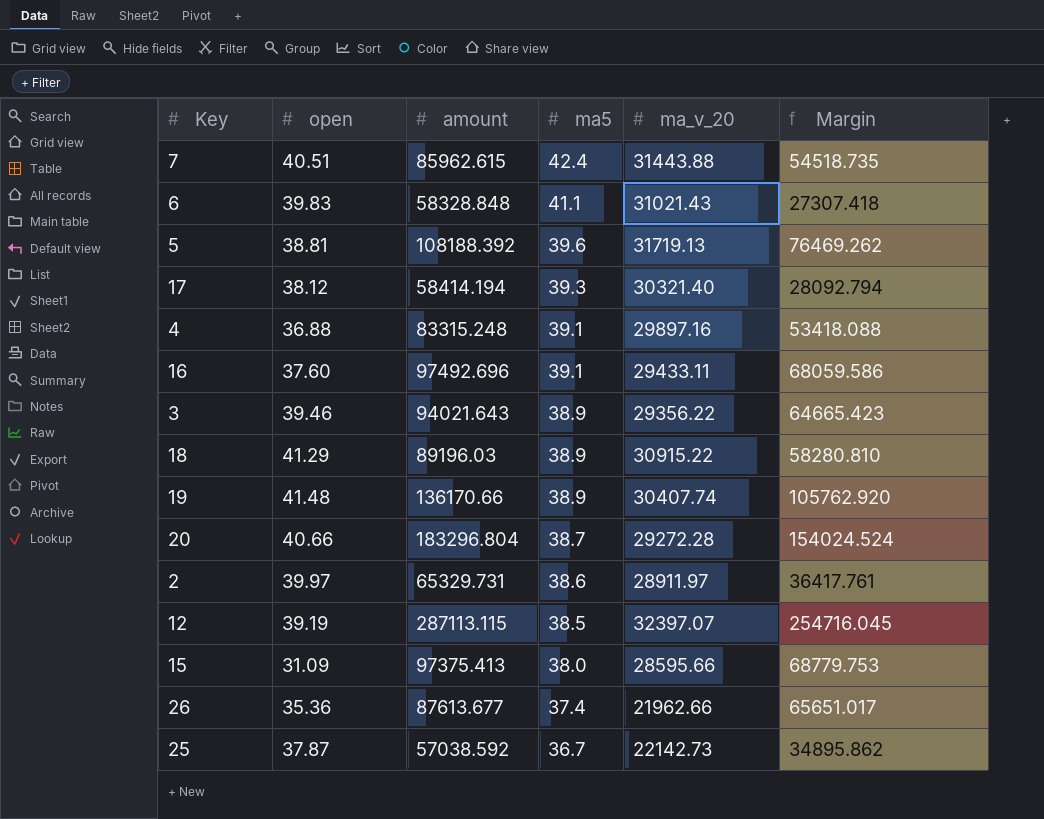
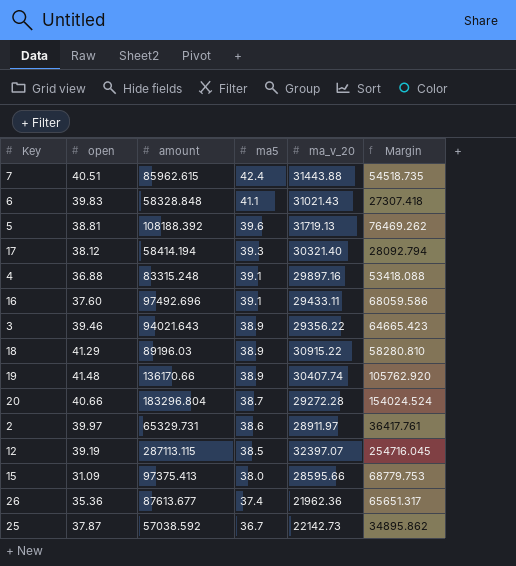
26 | ma_v_20: 21962.66 -> 21962.36
26 | Margin: 65651.017 -> 65651.317

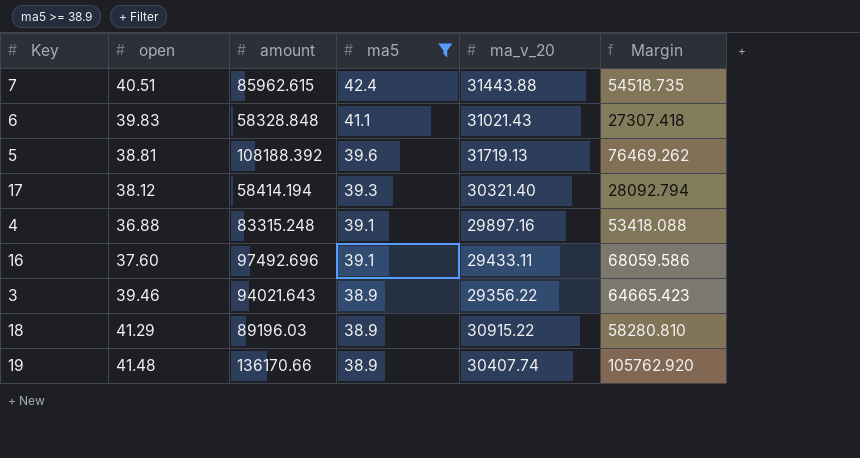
filter: none -> ma5 >= 38.9

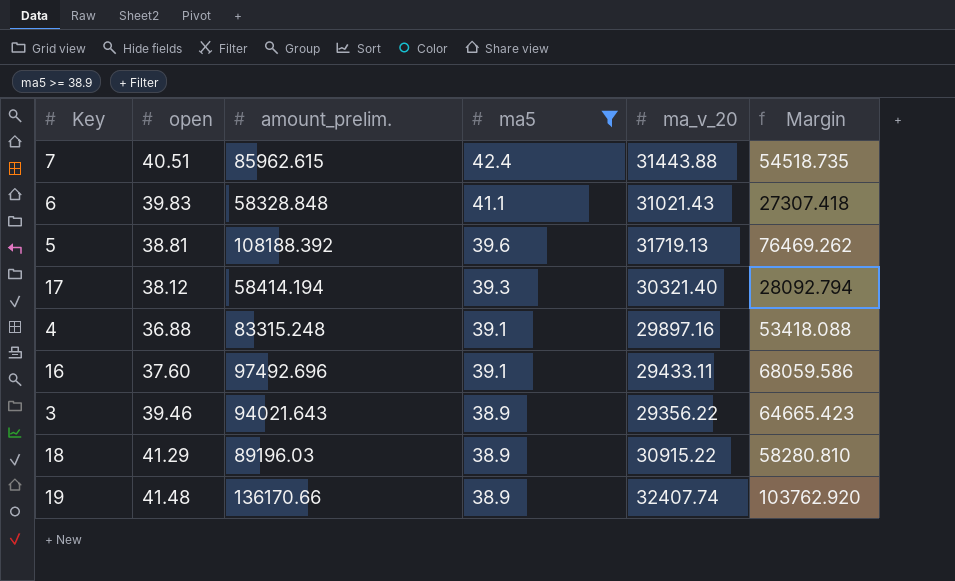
column name: amount -> amount_prelim.
19 | ma_v_20: 30407.74 -> 32407.74
19 | Margin: 105762.920 -> 103762.920

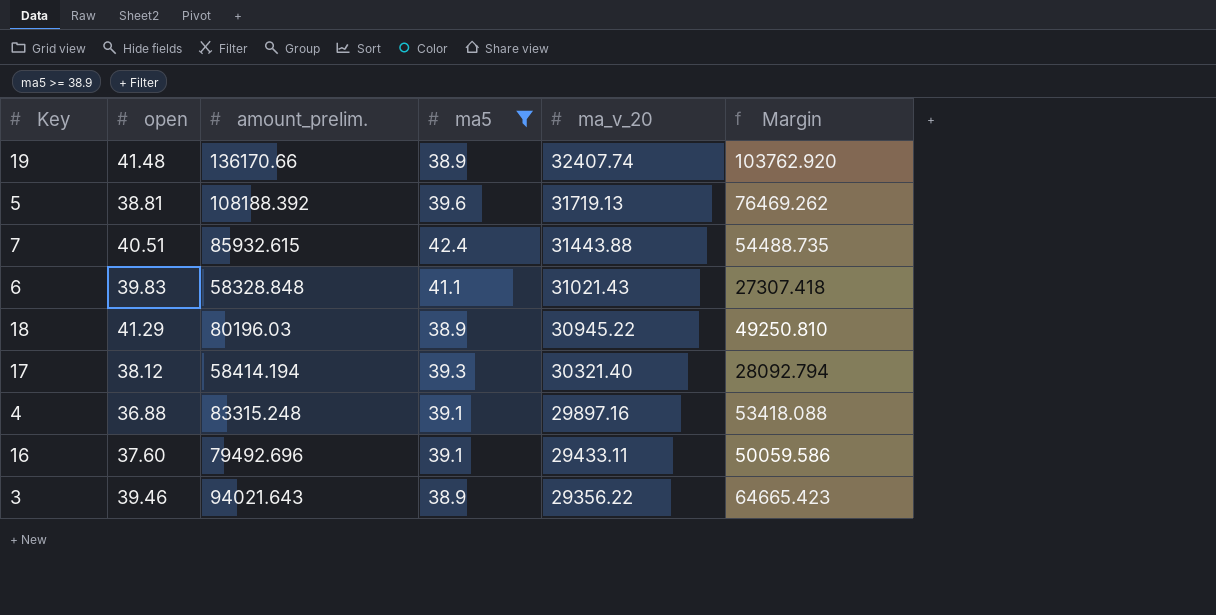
row order: ma5 descending -> ma_v_20 descending
7 | amount_prelim.: 85962.615 -> 85932.615
7 | Margin: 54518.735 -> 54488.735
18 | amount_prelim.: 89196.03 -> 80196.03
18 | ma_v_20: 30915.22 -> 30945.22
18 | Margin: 58280.810 -> 49250.810
16 | amount_prelim.: 97492.696 -> 79492.696
16 | Margin: 68059.586 -> 50059.586

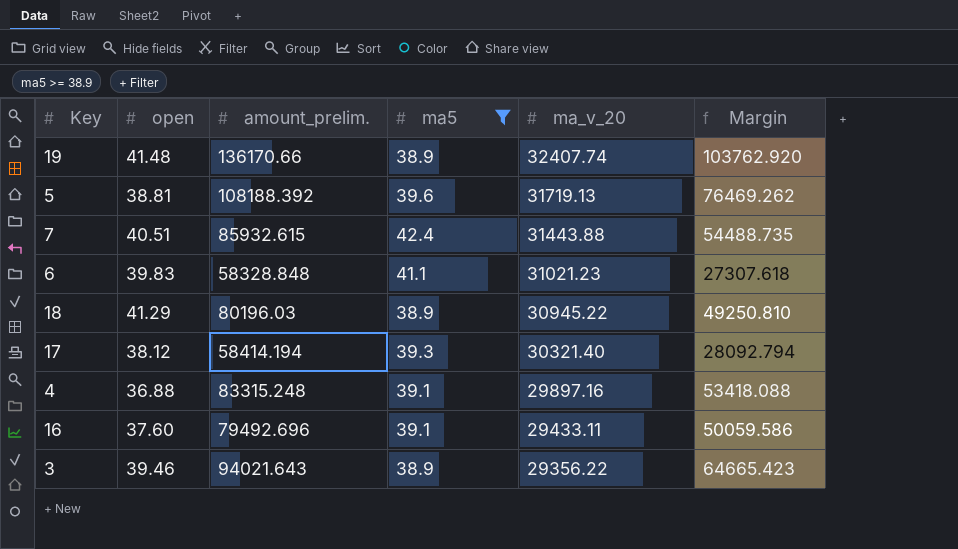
6 | ma_v_20: 31021.43 -> 31021.23
6 | Margin: 27307.418 -> 27307.618

